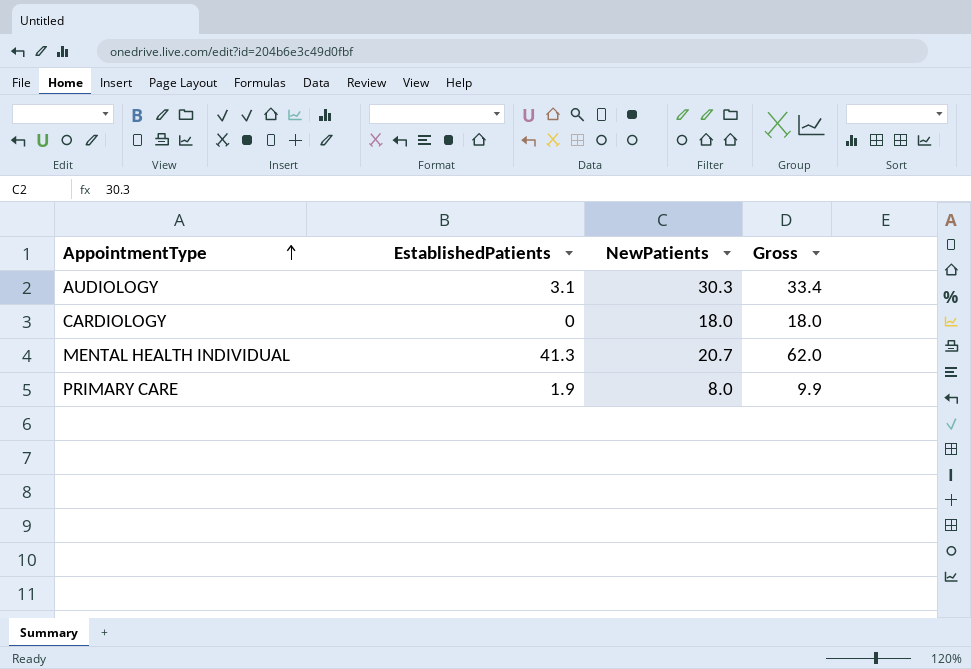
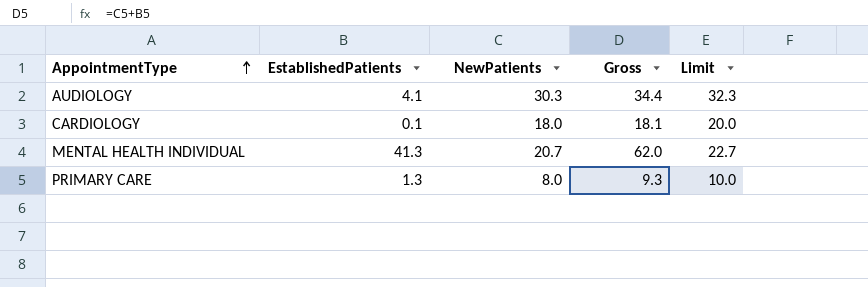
column Limit | formula: none -> [NewPatients] + 2
AUDIOLOGY | EstablishedPatients: 3.1 -> 4.1
AUDIOLOGY | Gross: 33.4 -> 34.4
CARDIOLOGY | EstablishedPatients: 0 -> 0.1
CARDIOLOGY | Gross: 18.0 -> 18.1
PRIMARY CARE | EstablishedPatients: 1.9 -> 1.3
PRIMARY CARE | Gross: 9.9 -> 9.3

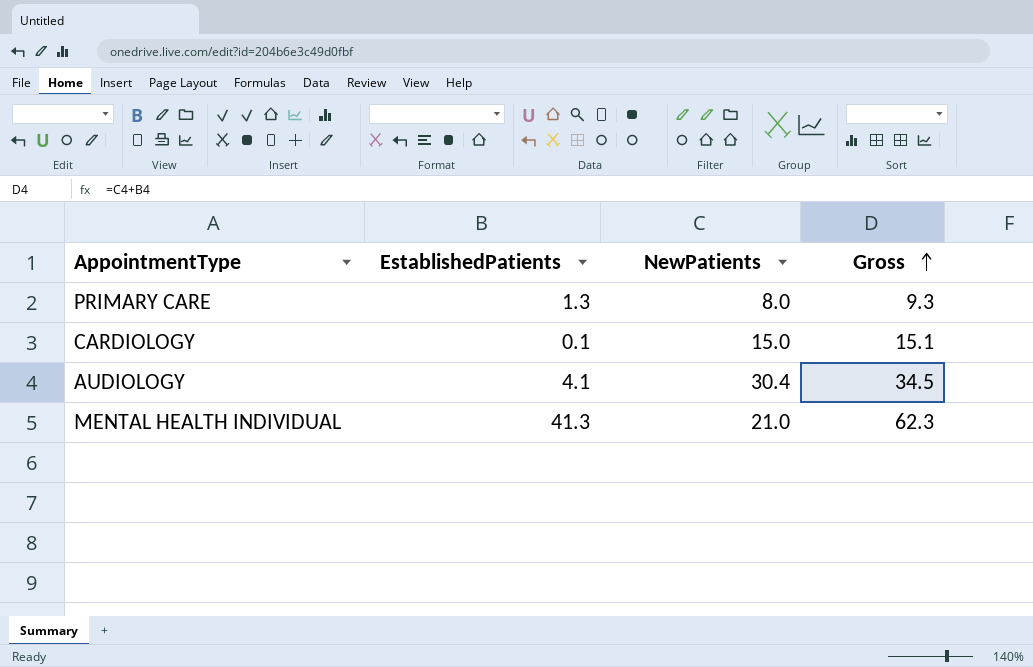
row order: AppointmentType ascending -> Gross ascending
column Limit | formula: [NewPatients] + 2 -> none
CARDIOLOGY | NewPatients: 18.0 -> 15.0
CARDIOLOGY | Gross: 18.1 -> 15.1
AUDIOLOGY | NewPatients: 30.3 -> 30.4
AUDIOLOGY | Gross: 34.4 -> 34.5
MENTAL HEALTH INDIVIDUAL | NewPatients: 20.7 -> 21.0
MENTAL HEALTH INDIVIDUAL | Gross: 62.0 -> 62.3

